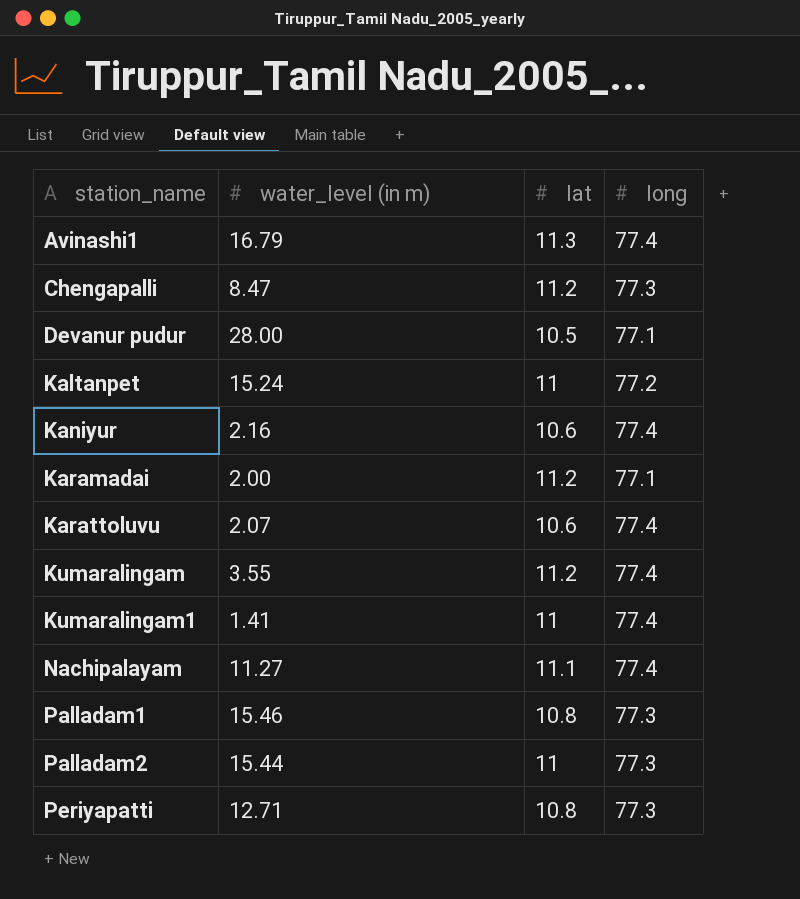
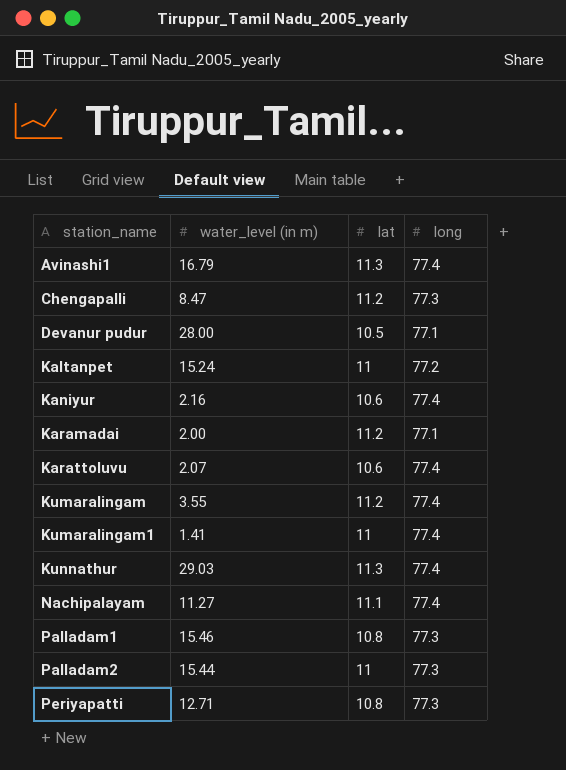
row Kunnathur: none -> 29.03 | 11.3 | 77.4

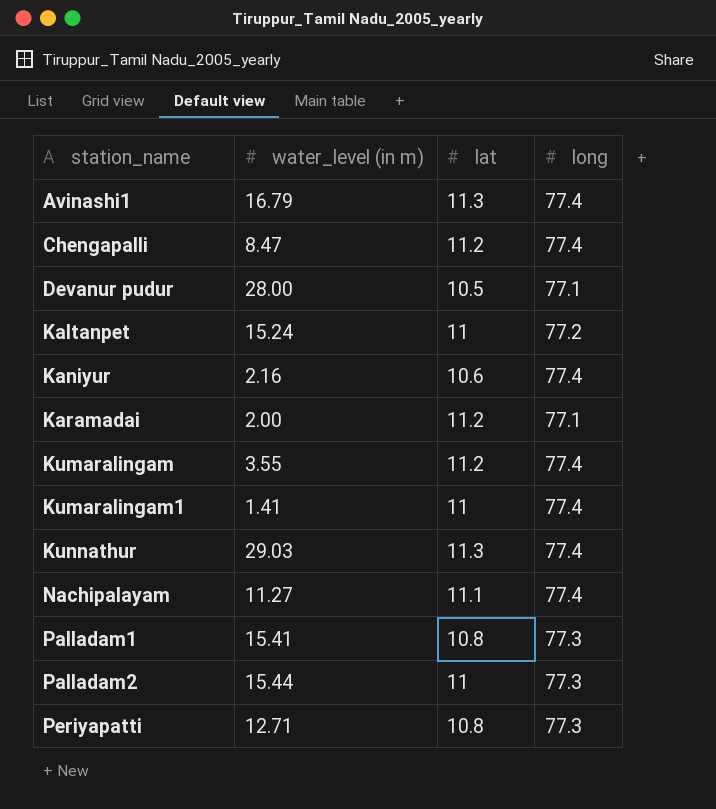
row Karattoluvu: 2.07 | 10.6 | 77.4 -> none
Chengapalli | long: 77.3 -> 77.4
Palladam1 | water_level (in m): 15.46 -> 15.41

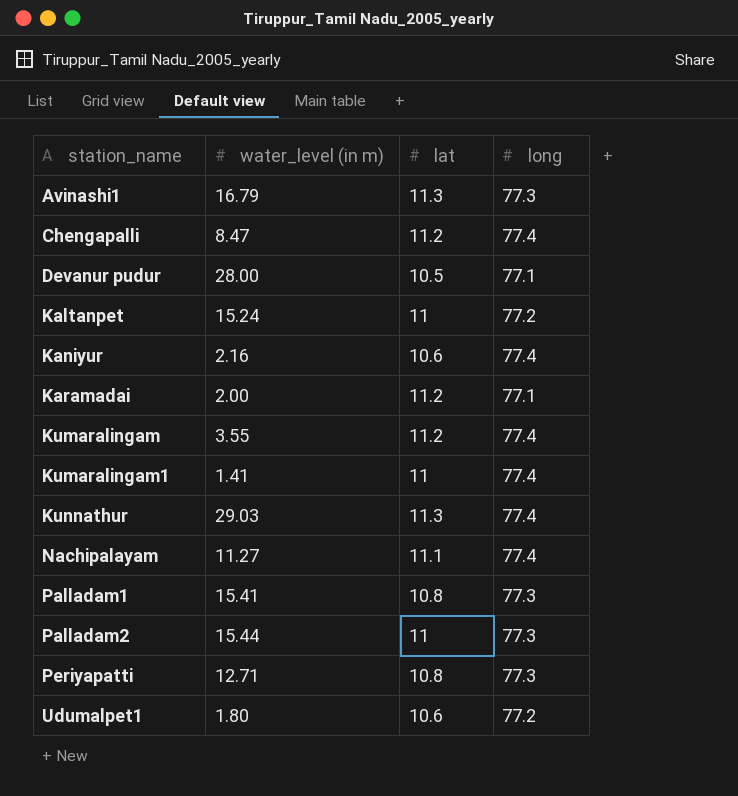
Avinashi1 | long: 77.4 -> 77.3
row Udumalpet1: none -> 1.80 | 10.6 | 77.2

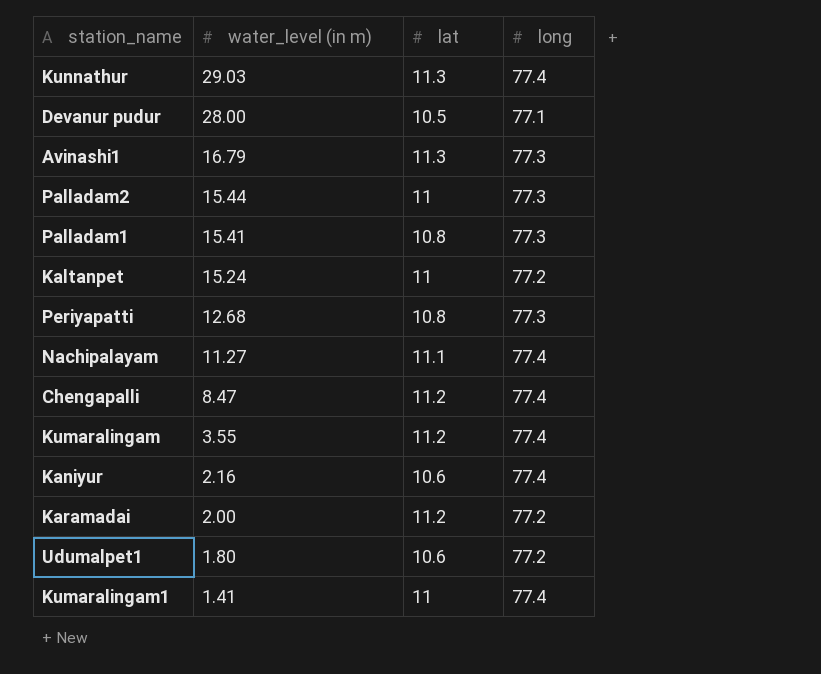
row order: station_name ascending -> water_level (in m) descending
Periyapatti | water_level (in m): 12.71 -> 12.68
Karamadai | long: 77.1 -> 77.2

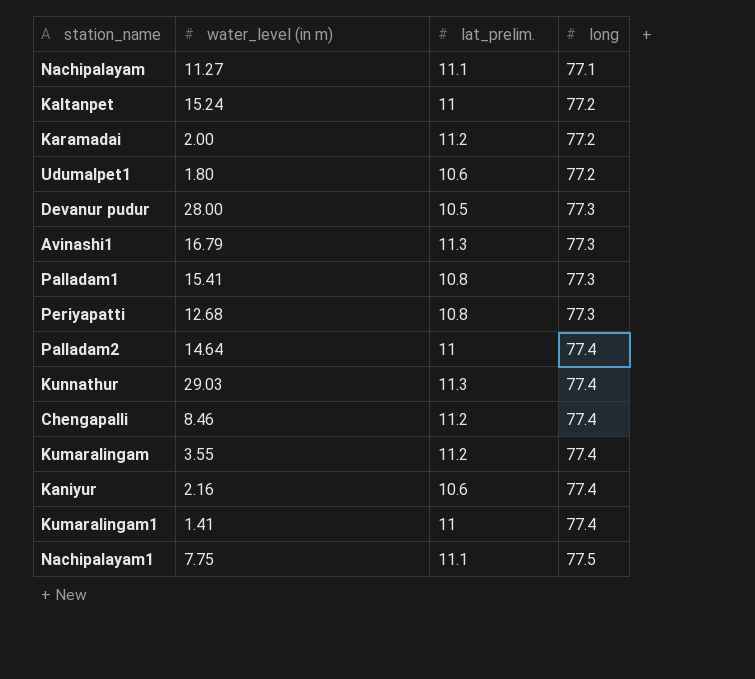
row order: water_level (in m) descending -> long ascending
column name: lat -> lat_prelim.
Nachipalayam | long: 77.4 -> 77.1
Devanur pudur | long: 77.1 -> 77.3
Palladam2 | water_level (in m): 15.44 -> 14.64
Palladam2 | long: 77.3 -> 77.4
Chengapalli | water_level (in m): 8.47 -> 8.46
row Nachipalayam1: none -> 7.75 | 11.1 | 77.5

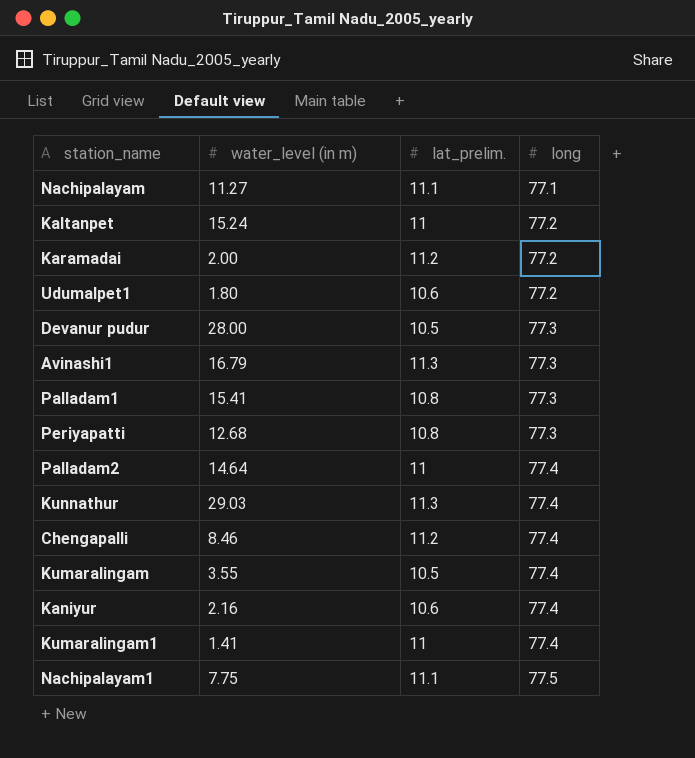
Kumaralingam | lat_prelim.: 11.2 -> 10.5

